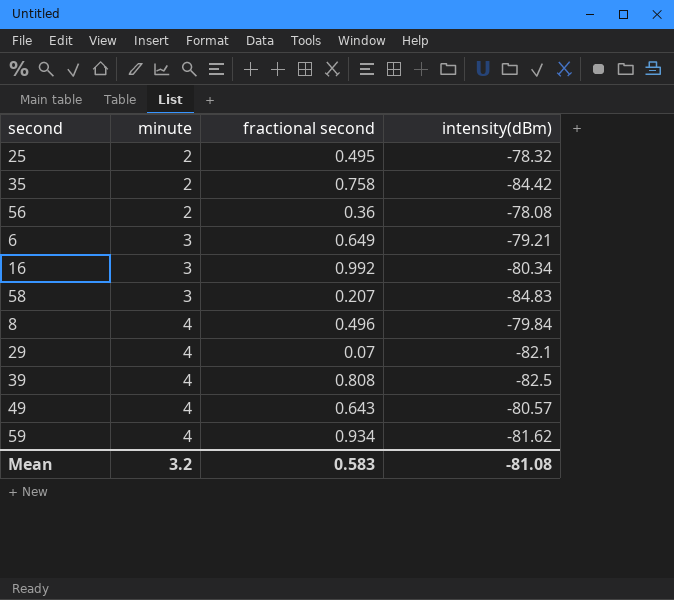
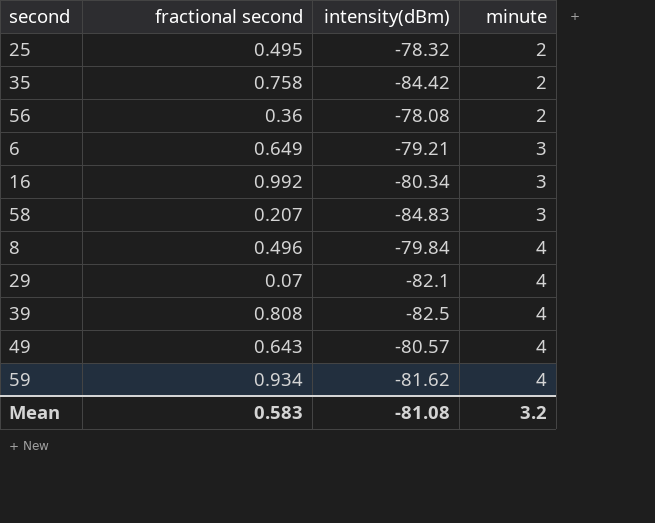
column minute | position: 2 -> 4

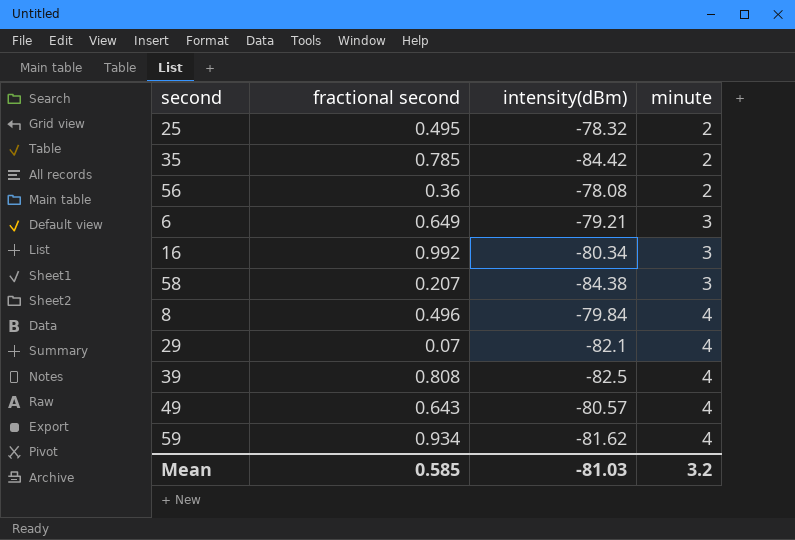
35 | fractional second: 0.758 -> 0.785
58 | intensity(dBm): -84.83 -> -84.38
Mean | fractional second: 0.583 -> 0.585
Mean | intensity(dBm): -81.08 -> -81.03

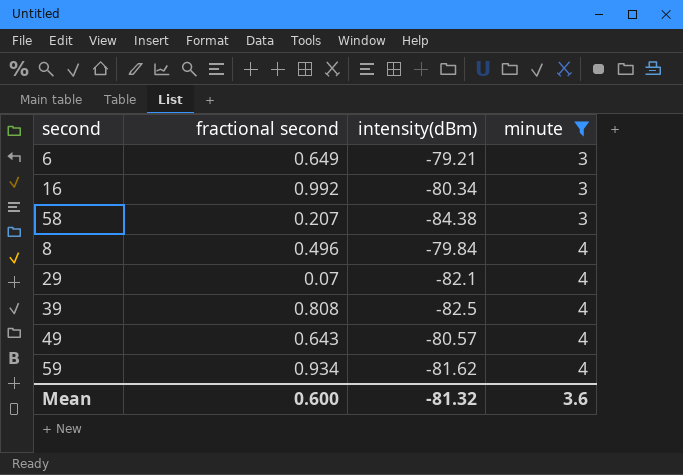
filter: none -> minute != 2
Mean | fractional second: 0.585 -> 0.600
Mean | intensity(dBm): -81.03 -> -81.32
Mean | minute: 3.2 -> 3.6

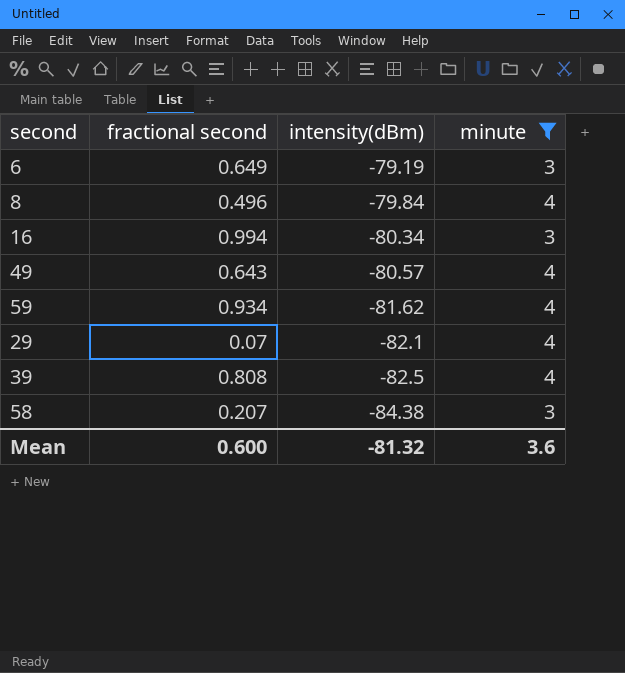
row order: minute ascending -> intensity(dBm) descending
6 | intensity(dBm): -79.21 -> -79.19
16 | fractional second: 0.992 -> 0.994

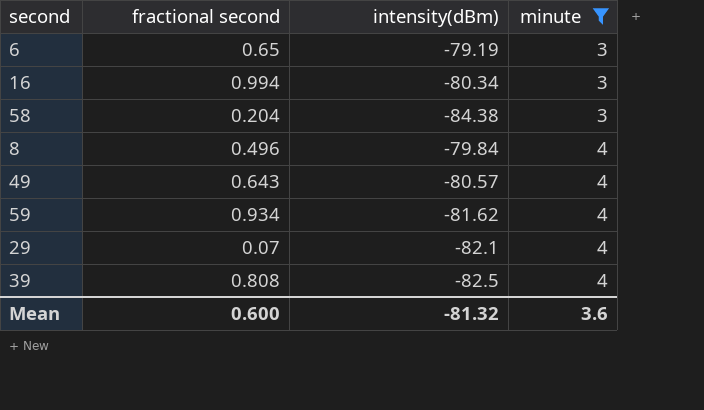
row order: intensity(dBm) descending -> minute ascending
6 | fractional second: 0.649 -> 0.65
58 | fractional second: 0.207 -> 0.204

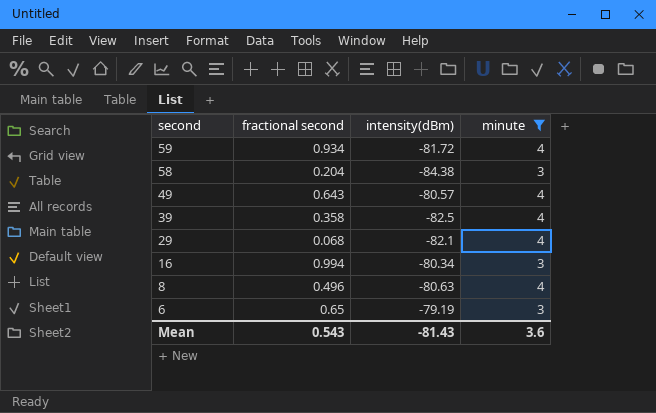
row order: minute ascending -> second descending
59 | intensity(dBm): -81.62 -> -81.72
39 | fractional second: 0.808 -> 0.358
29 | fractional second: 0.07 -> 0.068
8 | intensity(dBm): -79.84 -> -80.63
Mean | fractional second: 0.600 -> 0.543
Mean | intensity(dBm): -81.32 -> -81.43

